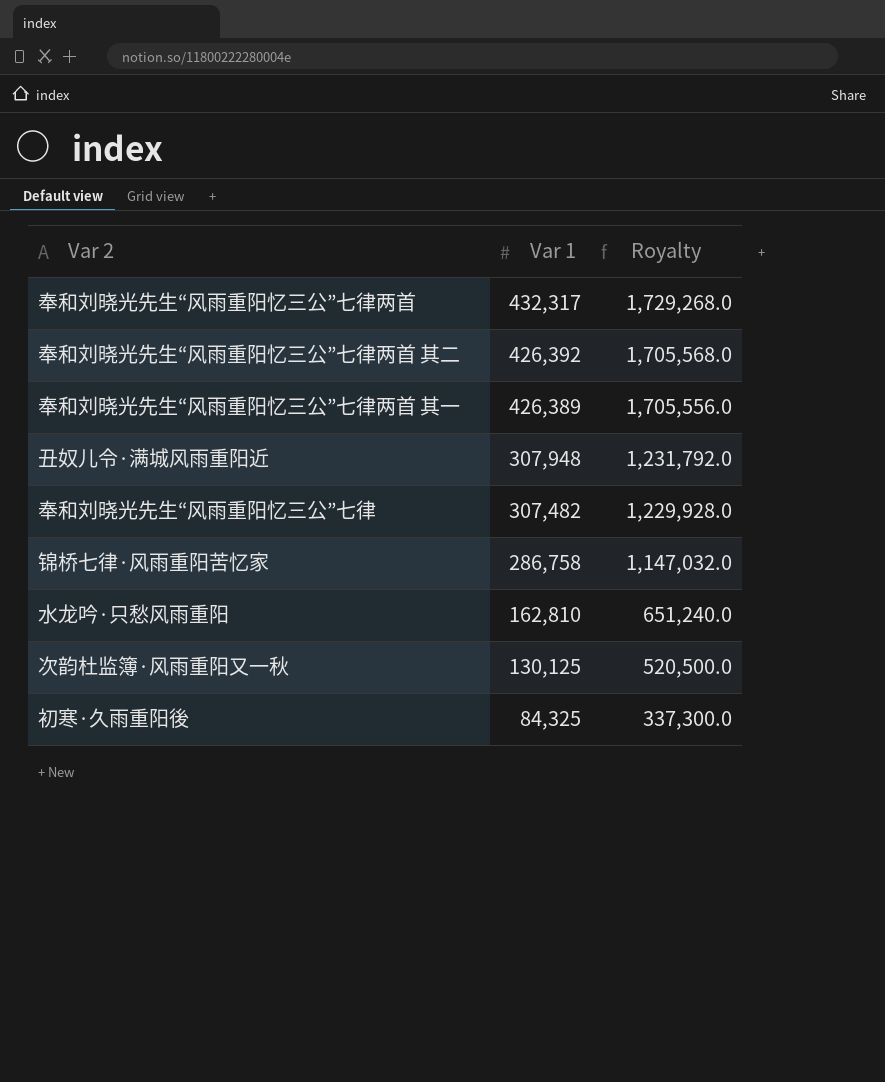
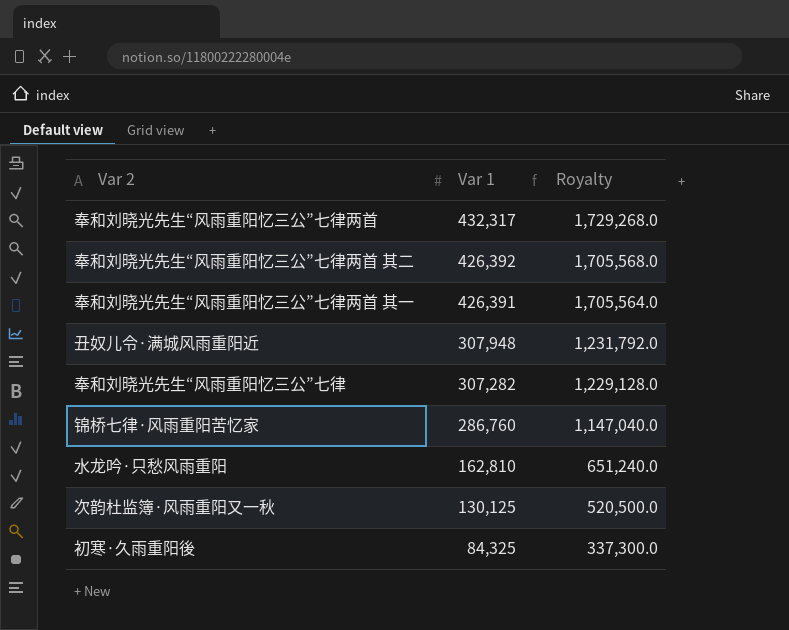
奉和刘晓光先生“风雨重阳忆三公”七律两首 其一 | Var 1: 426,389 -> 426,391
奉和刘晓光先生“风雨重阳忆三公”七律两首 其一 | Royalty: 1,705,556.0 -> 1,705,564.0
奉和刘晓光先生“风雨重阳忆三公”七律 | Var 1: 307,482 -> 307,282
奉和刘晓光先生“风雨重阳忆三公”七律 | Royalty: 1,229,928.0 -> 1,229,128.0
锦桥七律·风雨重阳苦忆家 | Var 1: 286,758 -> 286,760
锦桥七律·风雨重阳苦忆家 | Royalty: 1,147,032.0 -> 1,147,040.0

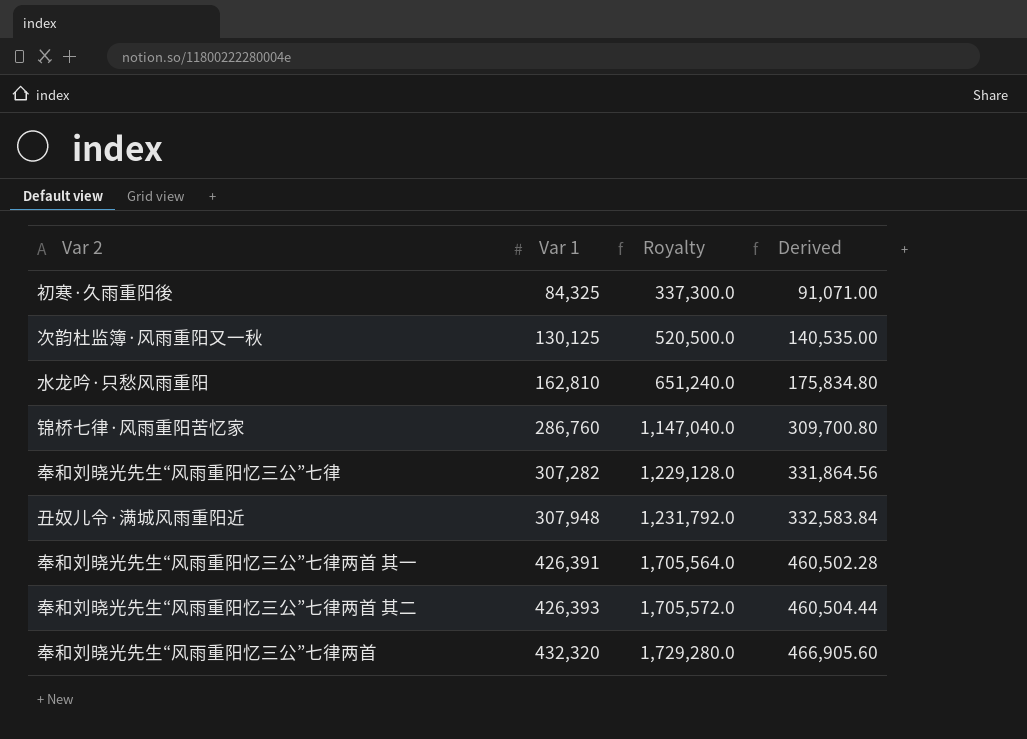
row order: Var 1 descending -> Var 1 ascending
column Derived | formula: none -> [Var 1] * 1.08
奉和刘晓光先生“风雨重阳忆三公”七律两首 其二 | Var 1: 426,392 -> 426,393
奉和刘晓光先生“风雨重阳忆三公”七律两首 其二 | Royalty: 1,705,568.0 -> 1,705,572.0
奉和刘晓光先生“风雨重阳忆三公”七律两首 | Var 1: 432,317 -> 432,320
奉和刘晓光先生“风雨重阳忆三公”七律两首 | Royalty: 1,729,268.0 -> 1,729,280.0

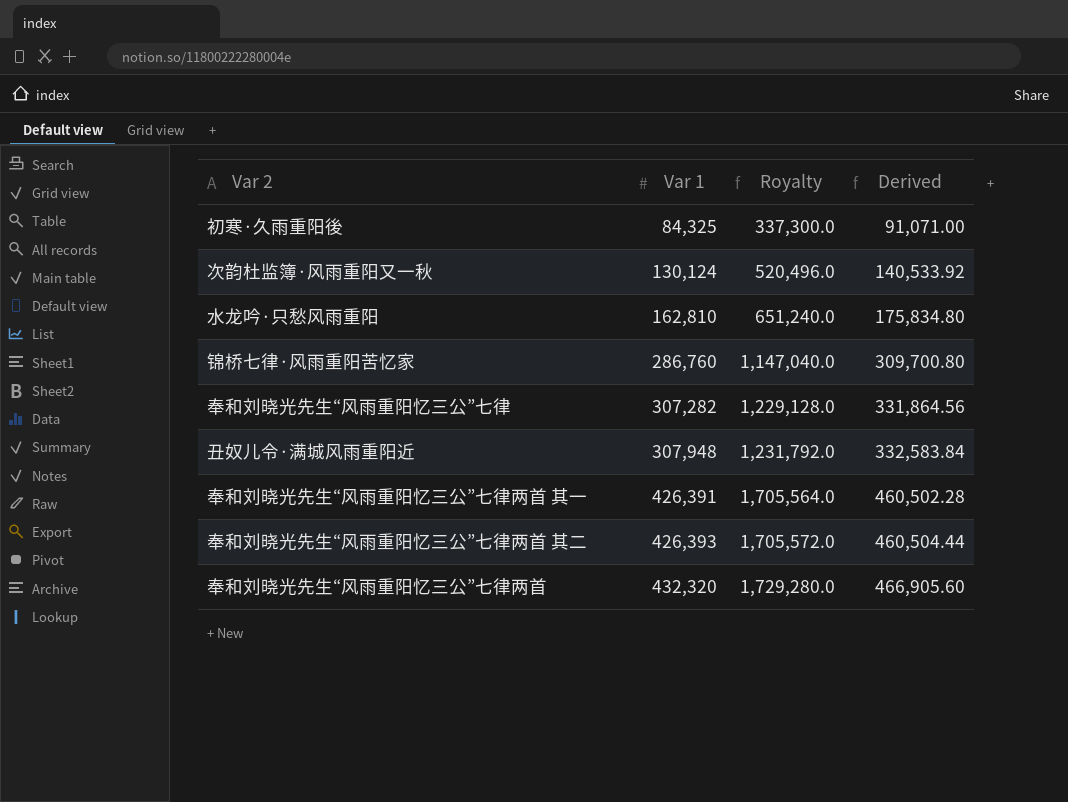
次韵杜监簿·风雨重阳又一秋 | Var 1: 130,125 -> 130,124
次韵杜监簿·风雨重阳又一秋 | Royalty: 520,500.0 -> 520,496.0
次韵杜监簿·风雨重阳又一秋 | Derived: 140,535.00 -> 140,533.92

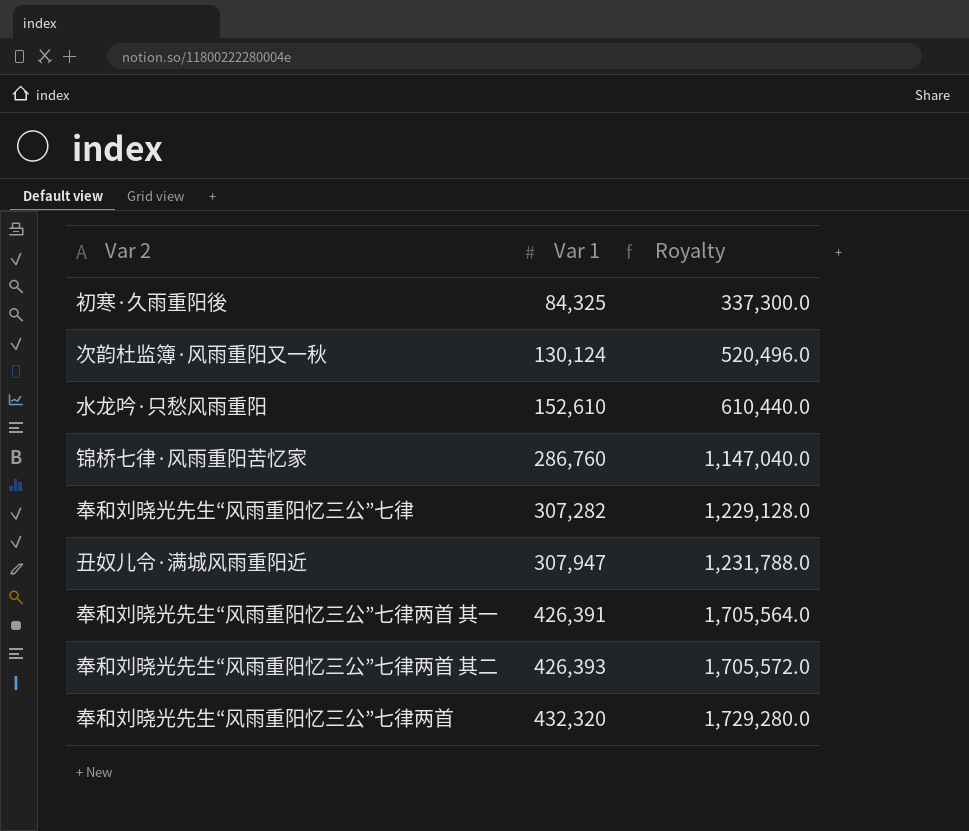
column Derived | formula: [Var 1] * 1.08 -> none
水龙吟·只愁风雨重阳 | Var 1: 162,810 -> 152,610
水龙吟·只愁风雨重阳 | Royalty: 651,240.0 -> 610,440.0
丑奴儿令·满城风雨重阳近 | Var 1: 307,948 -> 307,947
丑奴儿令·满城风雨重阳近 | Royalty: 1,231,792.0 -> 1,231,788.0

